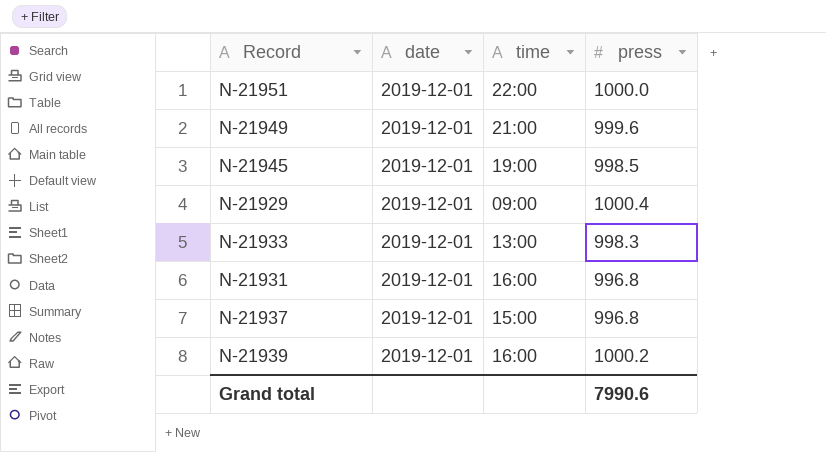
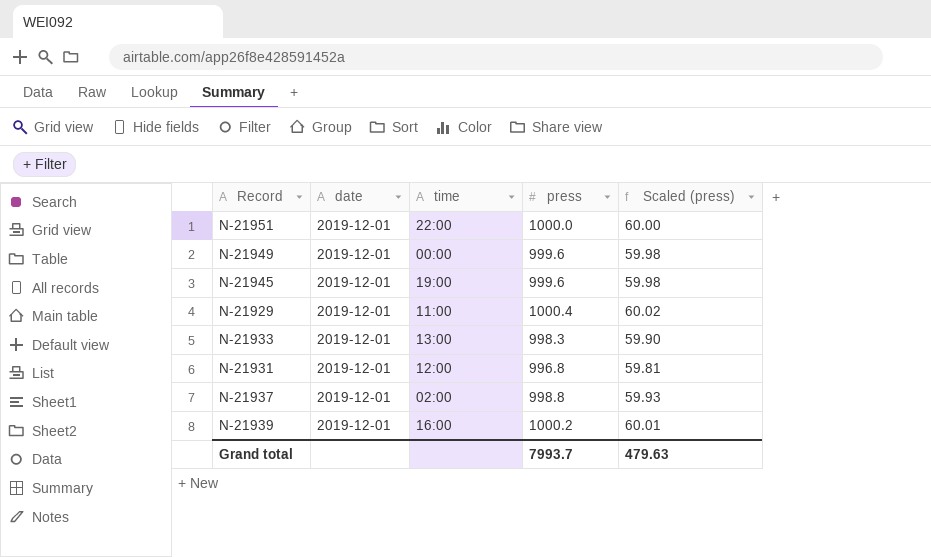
column Scaled (press) | formula: none -> [press] * 0.06
N-21949 | time: 21:00 -> 00:00
N-21945 | press: 998.5 -> 999.6
N-21929 | time: 09:00 -> 11:00
N-21931 | time: 16:00 -> 12:00
N-21937 | time: 15:00 -> 02:00
N-21937 | press: 996.8 -> 998.8
Grand total | press: 7990.6 -> 7993.7

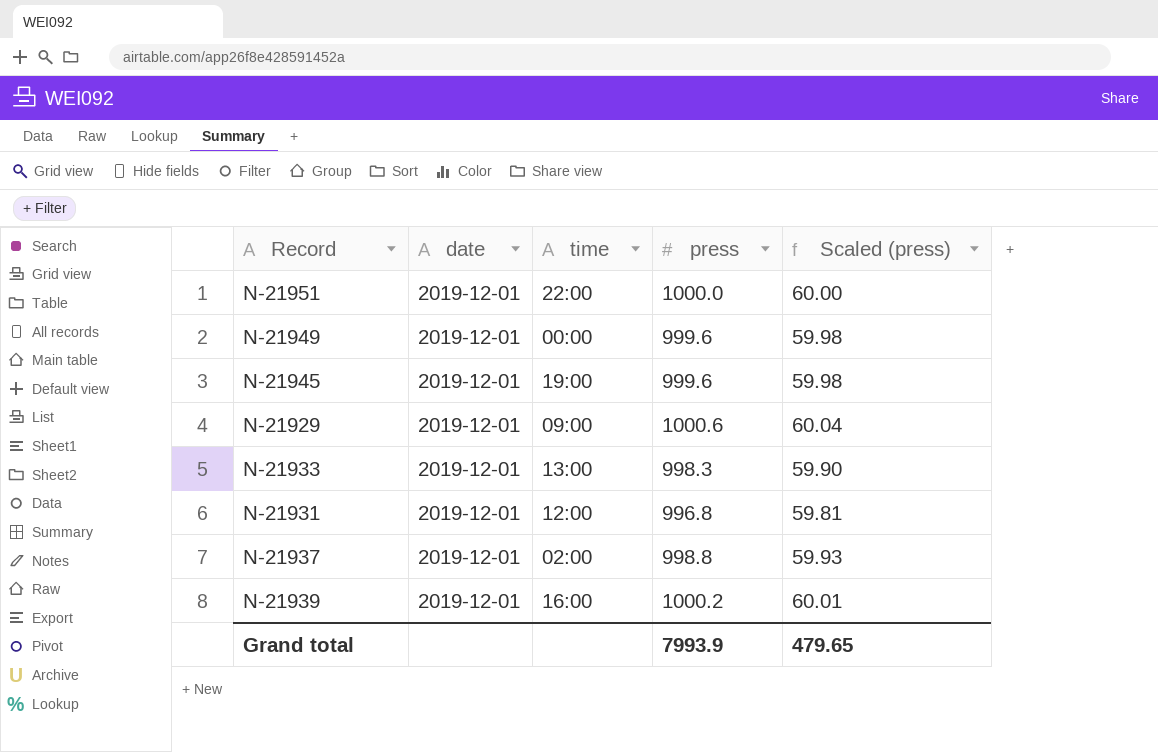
N-21929 | time: 11:00 -> 09:00
N-21929 | press: 1000.4 -> 1000.6
N-21929 | Scaled (press): 60.02 -> 60.04
Grand total | press: 7993.7 -> 7993.9
Grand total | Scaled (press): 479.63 -> 479.65

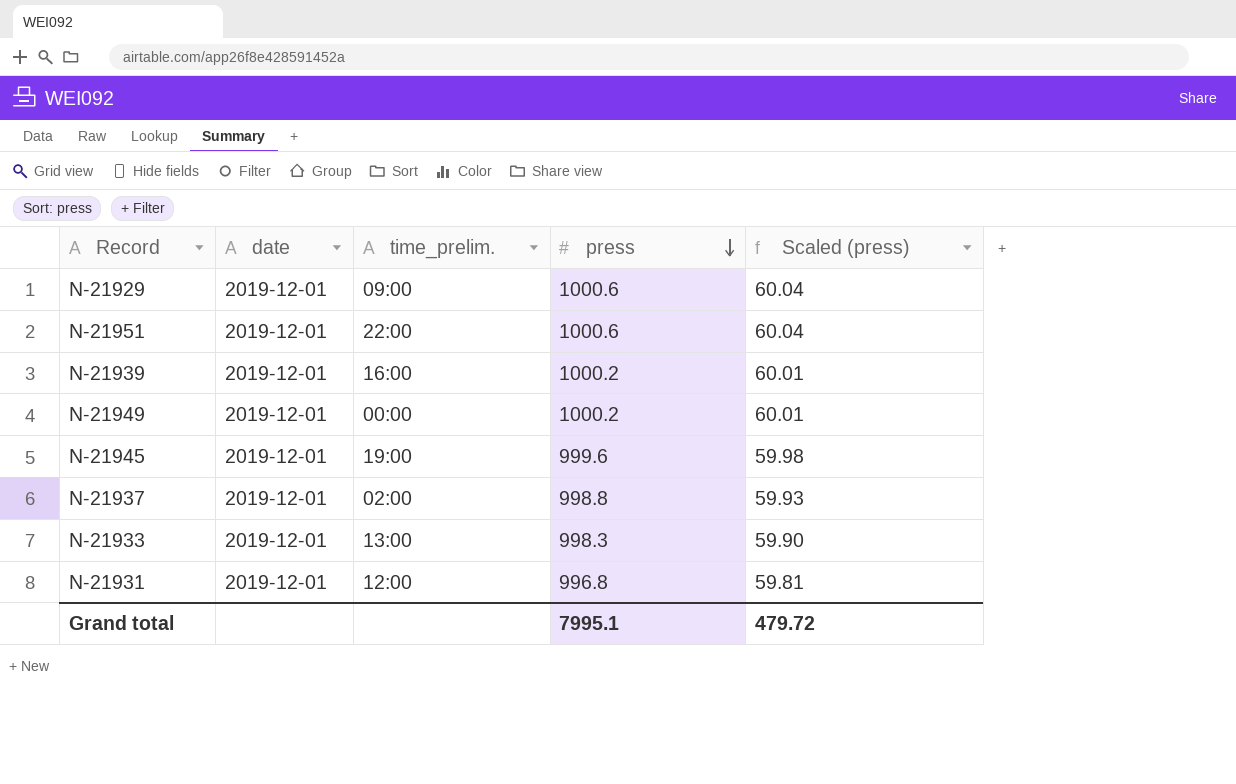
row order: none -> press descending
column name: time -> time_prelim.
N-21951 | press: 1000.0 -> 1000.6
N-21951 | Scaled (press): 60.00 -> 60.04
N-21949 | press: 999.6 -> 1000.2
N-21949 | Scaled (press): 59.98 -> 60.01
Grand total | press: 7993.9 -> 7995.1
Grand total | Scaled (press): 479.65 -> 479.72

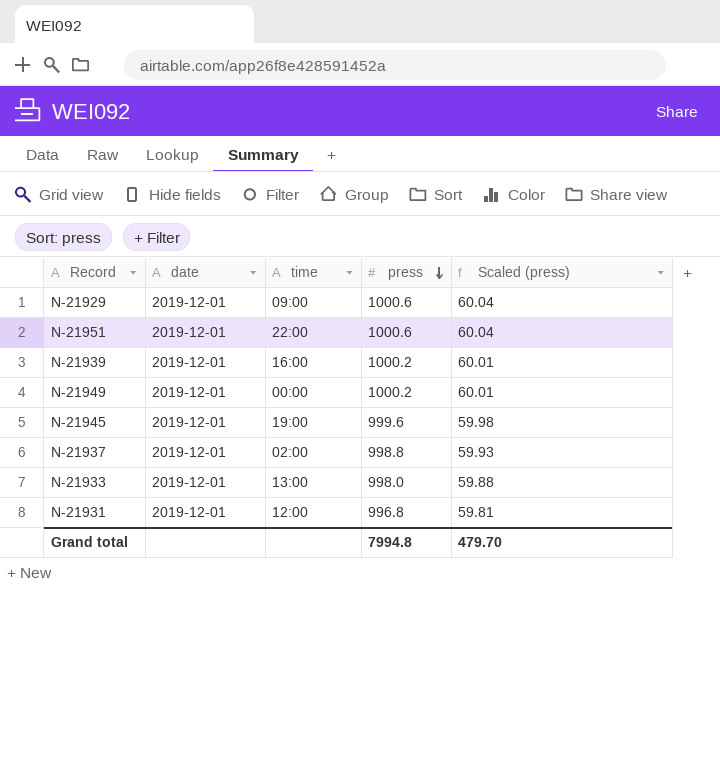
column name: time_prelim. -> time
N-21933 | press: 998.3 -> 998.0
N-21933 | Scaled (press): 59.90 -> 59.88
Grand total | press: 7995.1 -> 7994.8
Grand total | Scaled (press): 479.72 -> 479.70

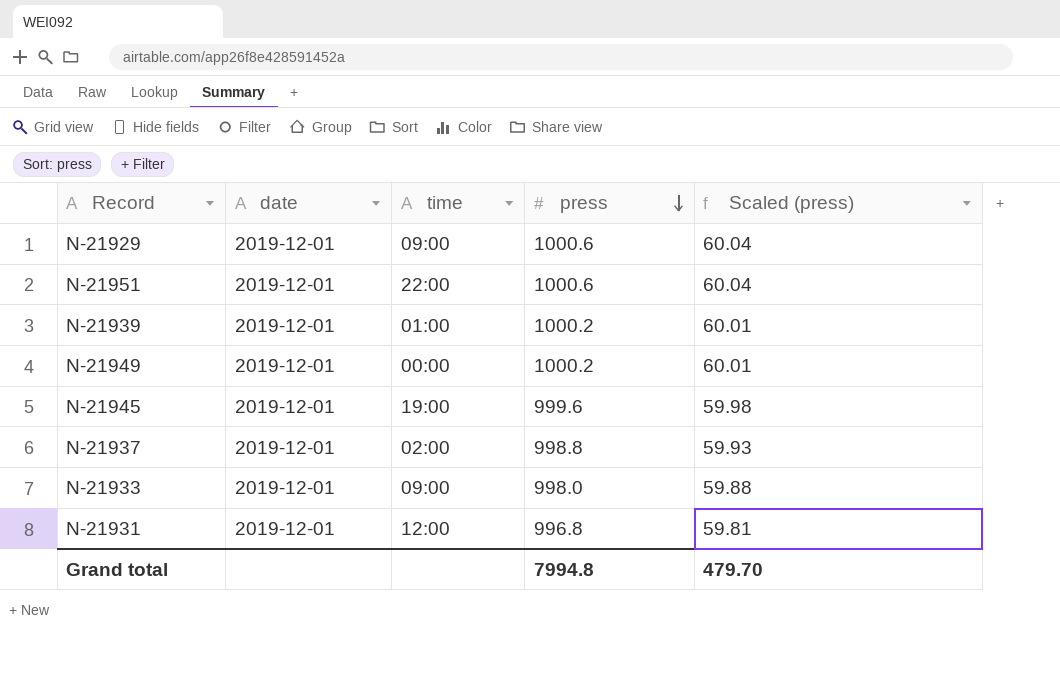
N-21939 | time: 16:00 -> 01:00
N-21933 | time: 13:00 -> 09:00

